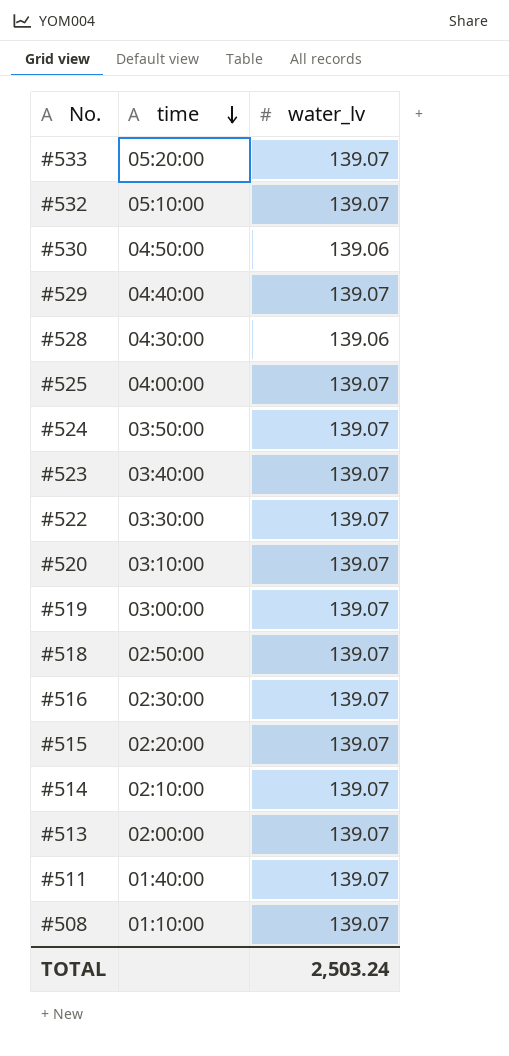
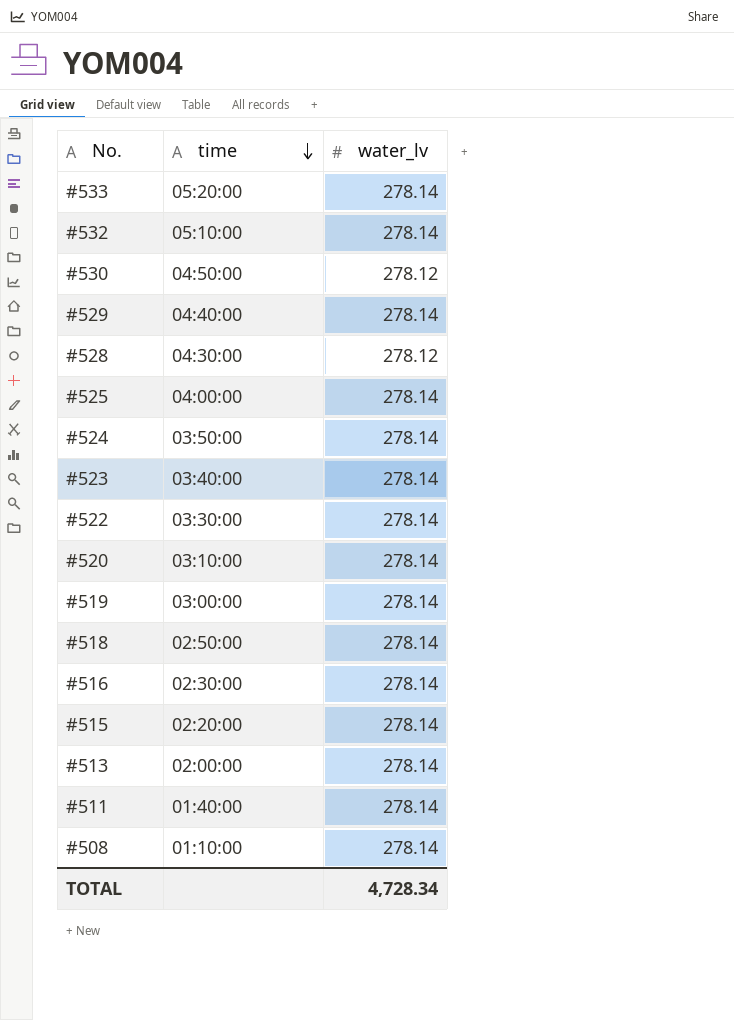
row #514: 02:10:00 | 139.07 -> none
#533 | water_lv: 139.07 -> 278.14
#532 | water_lv: 139.07 -> 278.14
#530 | water_lv: 139.06 -> 278.12
#529 | water_lv: 139.07 -> 278.14
#528 | water_lv: 139.06 -> 278.12
#525 | water_lv: 139.07 -> 278.14
#524 | water_lv: 139.07 -> 278.14
#523 | water_lv: 139.07 -> 278.14
#522 | water_lv: 139.07 -> 278.14
#520 | water_lv: 139.07 -> 278.14
#519 | water_lv: 139.07 -> 278.14
#518 | water_lv: 139.07 -> 278.14
#516 | water_lv: 139.07 -> 278.14
#515 | water_lv: 139.07 -> 278.14
#513 | water_lv: 139.07 -> 278.14
#511 | water_lv: 139.07 -> 278.14
#508 | water_lv: 139.07 -> 278.14
TOTAL | water_lv: 2,503.24 -> 4,728.34

